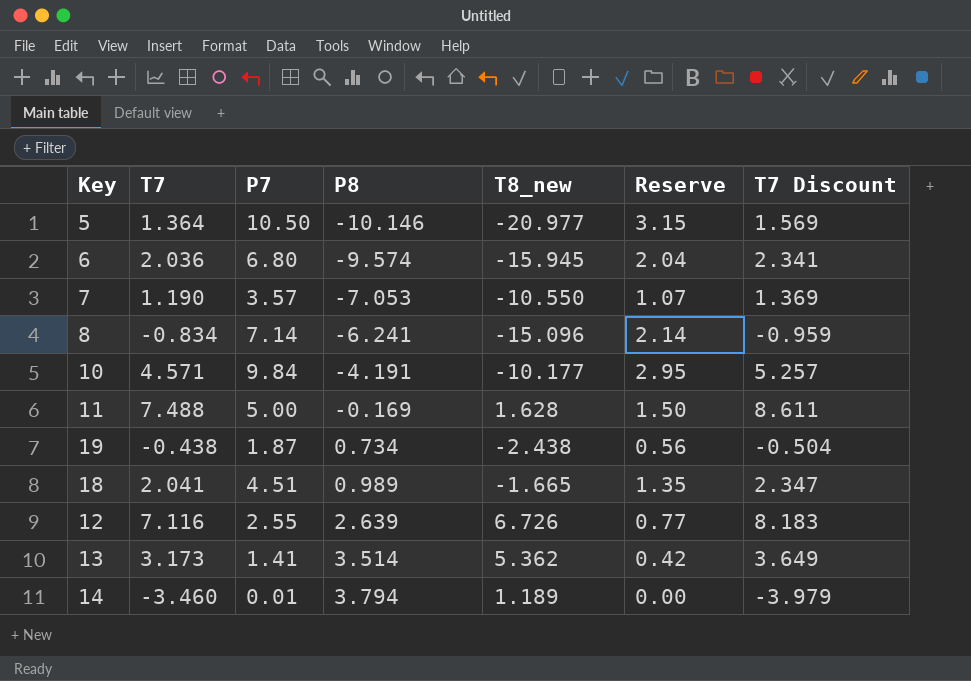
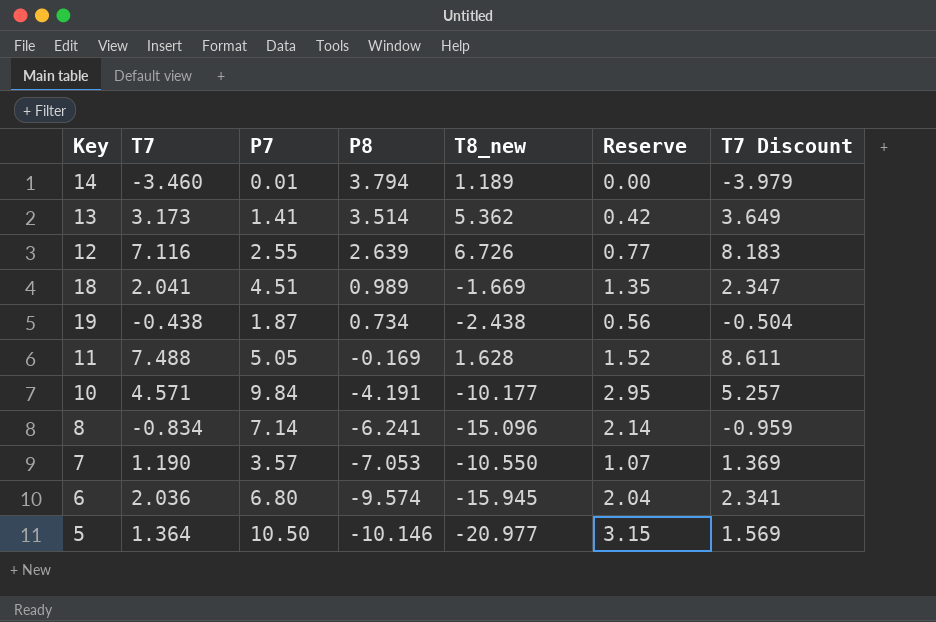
row order: P8 ascending -> P8 descending
18 | T8_new: -1.665 -> -1.669
11 | P7: 5.00 -> 5.05
11 | Reserve: 1.50 -> 1.52

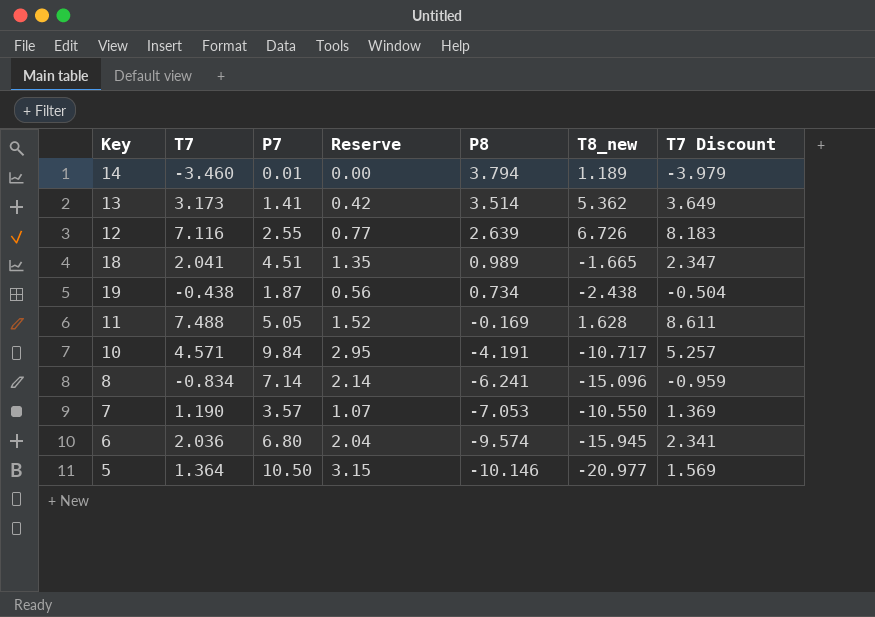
column Reserve | position: 6 -> 4
18 | T8_new: -1.669 -> -1.665
10 | T8_new: -10.177 -> -10.717

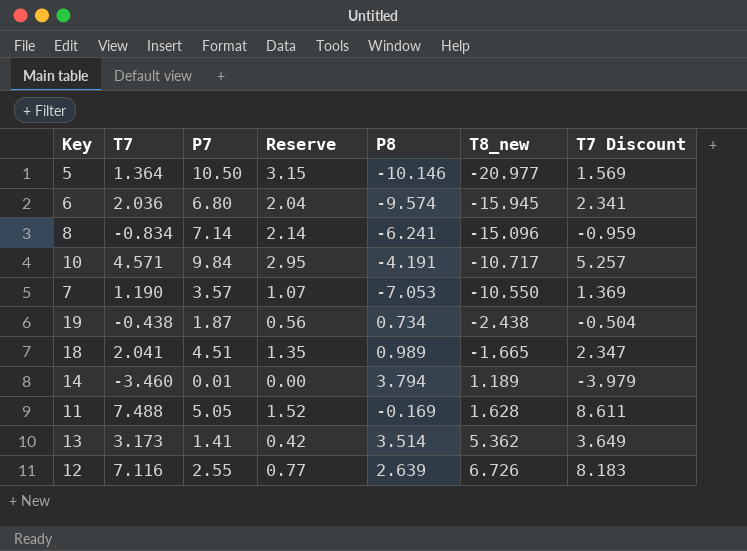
row order: P8 descending -> T8_new ascending

